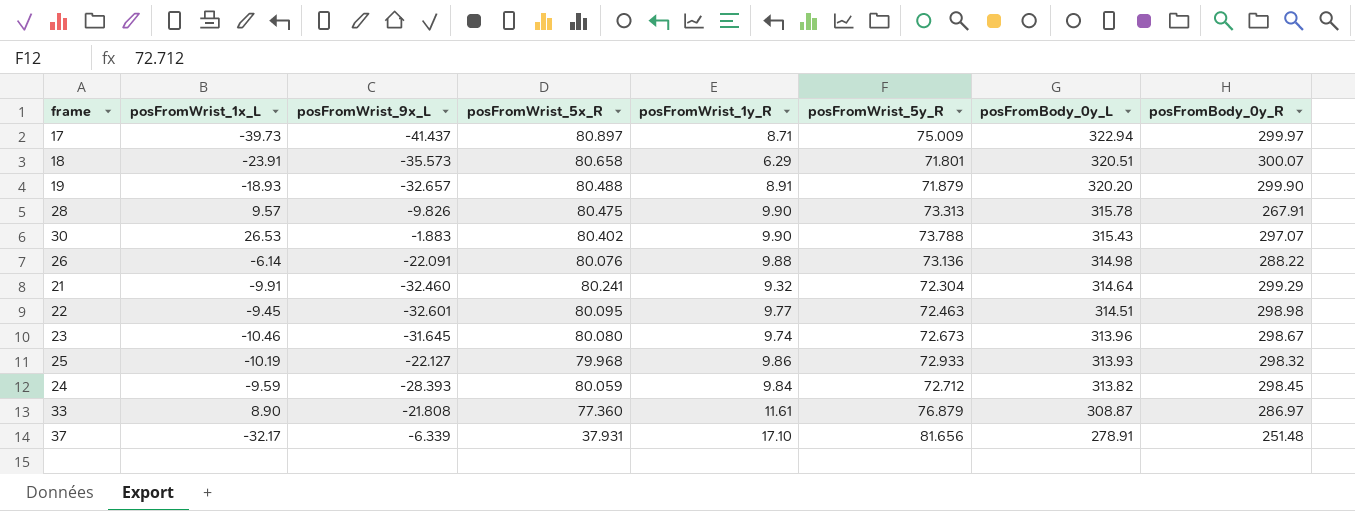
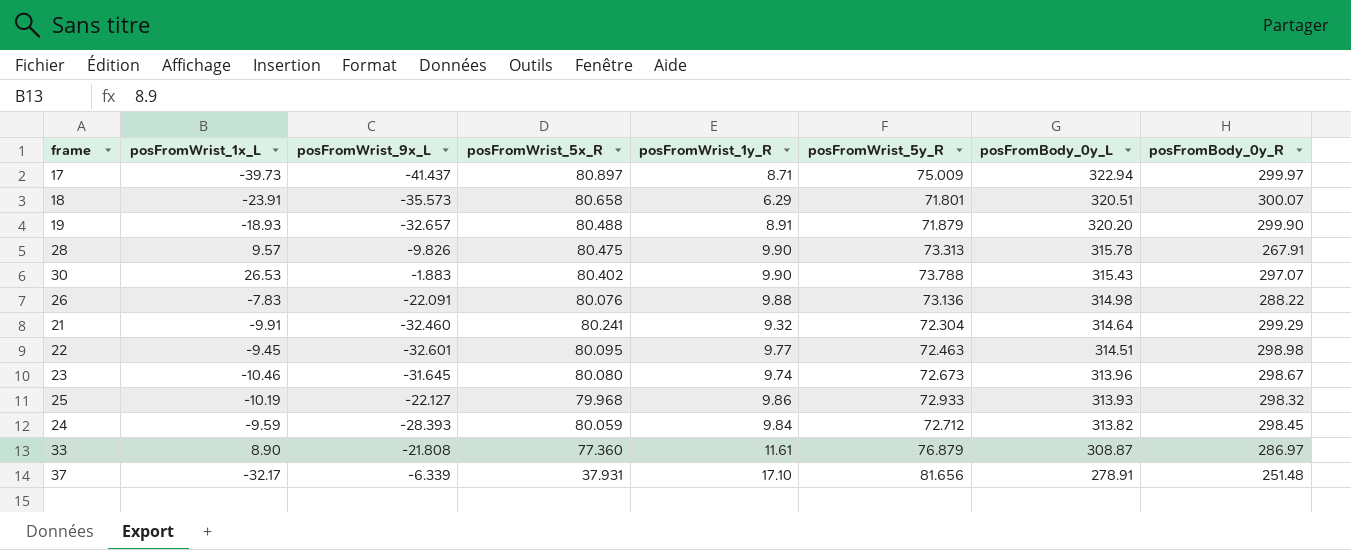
26 | posFromWrist_1x_L: -6.14 -> -7.83

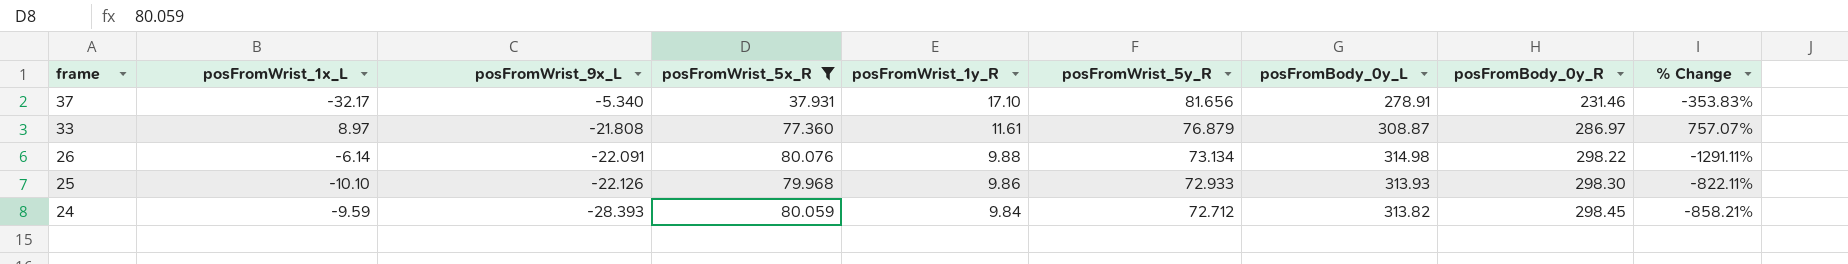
filter: none -> posFromWrist_5x_R <= 80.076
row order: posFromBody_0y_L descending -> frame descending
column % Change | formula: none -> ([posFromWrist_5y_R] - [posFromWrist_1x_L]) / [posFromWrist_1x_L]
37 | posFromWrist_9x_L: -6.339 -> -5.340
37 | posFromBody_0y_R: 251.48 -> 231.46
33 | posFromWrist_1x_L: 8.90 -> 8.97
26 | posFromWrist_1x_L: -7.83 -> -6.14
26 | posFromWrist_5y_R: 73.136 -> 73.134
26 | posFromBody_0y_R: 288.22 -> 298.22
25 | posFromWrist_1x_L: -10.19 -> -10.10
25 | posFromWrist_9x_L: -22.127 -> -22.126
25 | posFromBody_0y_R: 298.32 -> 298.30

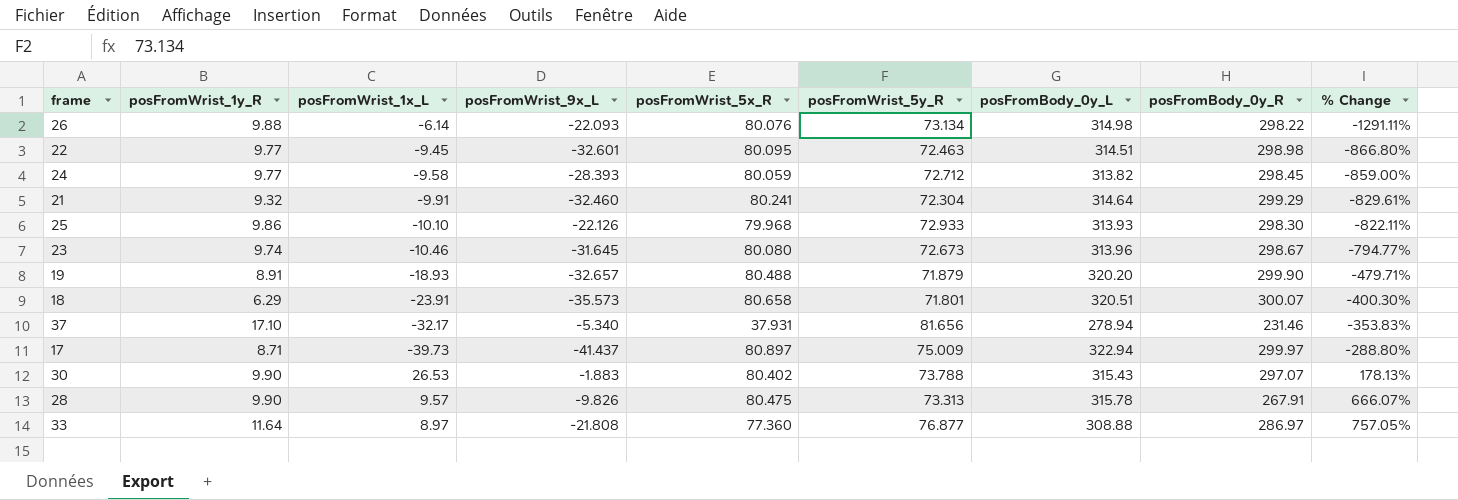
filter: posFromWrist_5x_R <= 80.076 -> none
row order: frame descending -> % Change ascending
column posFromWrist_1y_R | position: 5 -> 2
26 | posFromWrist_9x_L: -22.091 -> -22.093
24 | posFromWrist_1y_R: 9.84 -> 9.77
24 | posFromWrist_1x_L: -9.59 -> -9.58
24 | % Change: -858.21% -> -859.00%
37 | posFromBody_0y_L: 278.91 -> 278.94
33 | posFromWrist_1y_R: 11.61 -> 11.64
33 | posFromWrist_5y_R: 76.879 -> 76.877
33 | posFromBody_0y_L: 308.87 -> 308.88
33 | % Change: 757.07% -> 757.05%

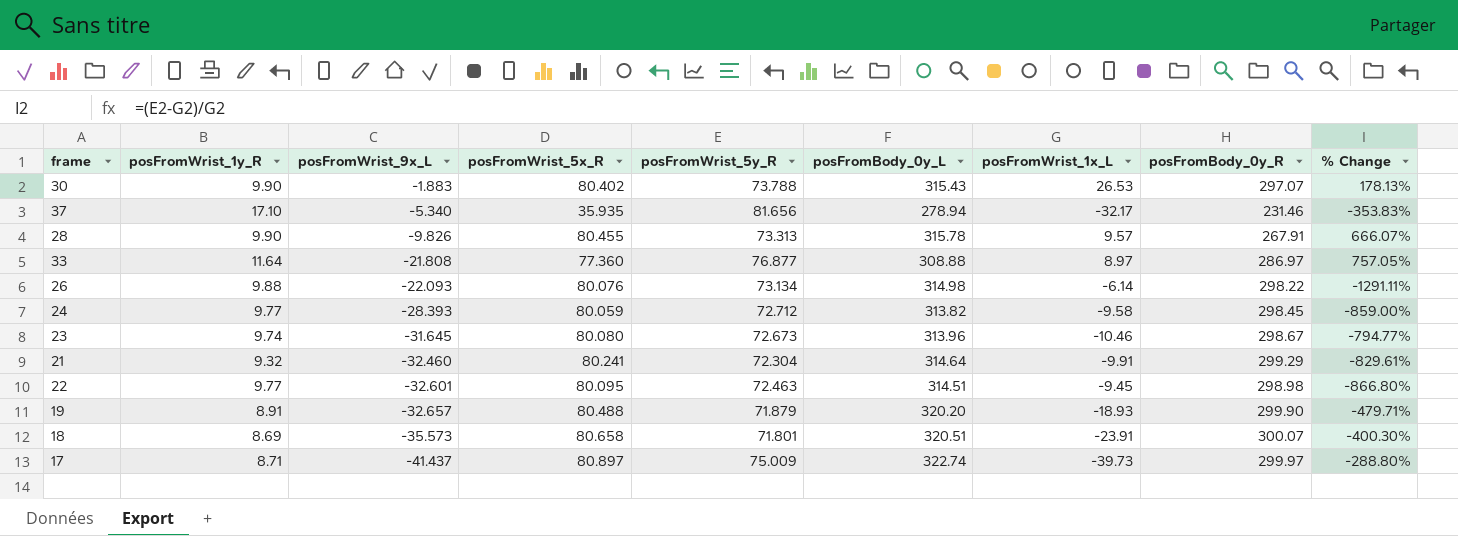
row order: % Change ascending -> posFromWrist_9x_L descending
column posFromWrist_1x_L | position: 3 -> 7
row 25: 9.86 | -10.10 | -22.126 | 79.968 | 72.933 | 313.93 | 298.30 | -822.11% -> none
37 | posFromWrist_5x_R: 37.931 -> 35.935
28 | posFromWrist_5x_R: 80.475 -> 80.455
18 | posFromWrist_1y_R: 6.29 -> 8.69
17 | posFromBody_0y_L: 322.94 -> 322.74

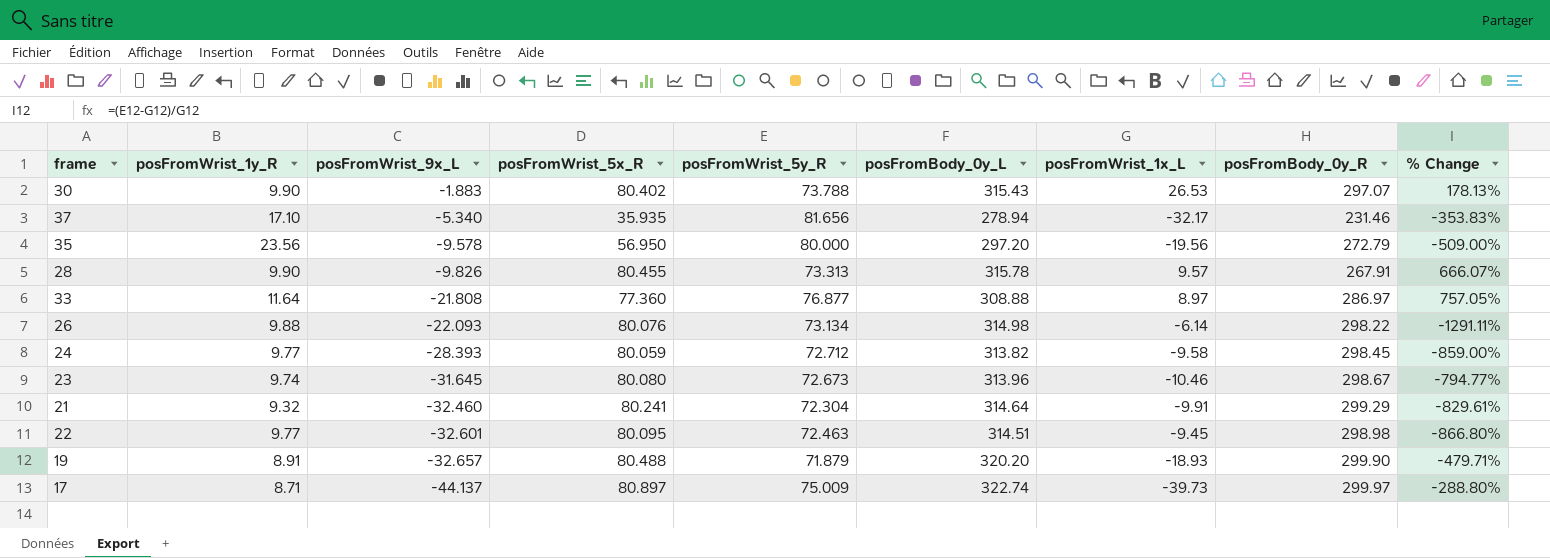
row 18: 8.69 | -35.573 | 80.658 | 71.801 | 320.51 | -23.91 | 300.07 | -400.30% -> none
row 35: none -> 23.56 | -9.578 | 56.950 | 80.000 | 297.20 | -19.56 | 272.79 | -509.00%
17 | posFromWrist_9x_L: -41.437 -> -44.137

